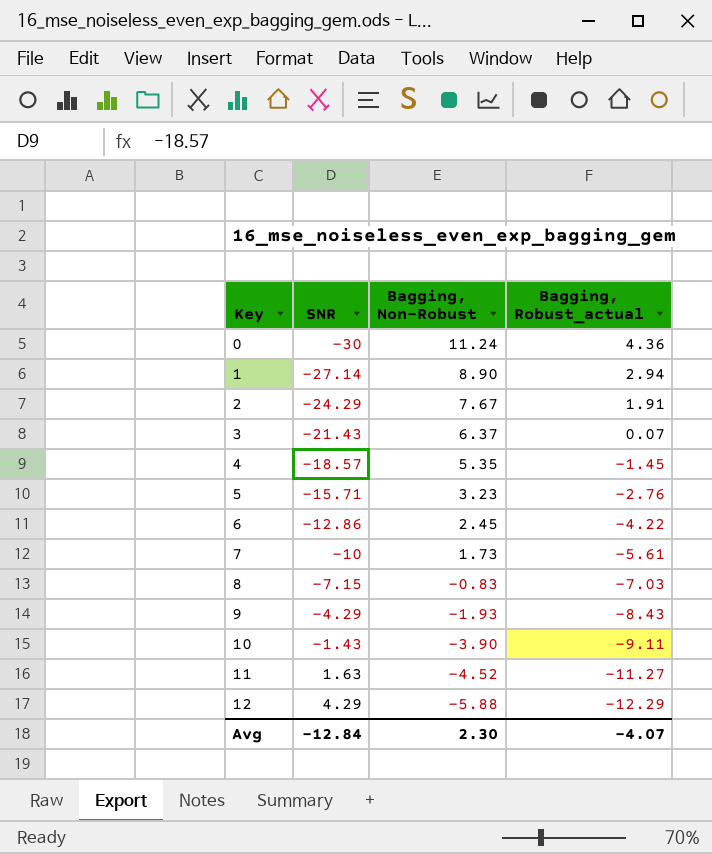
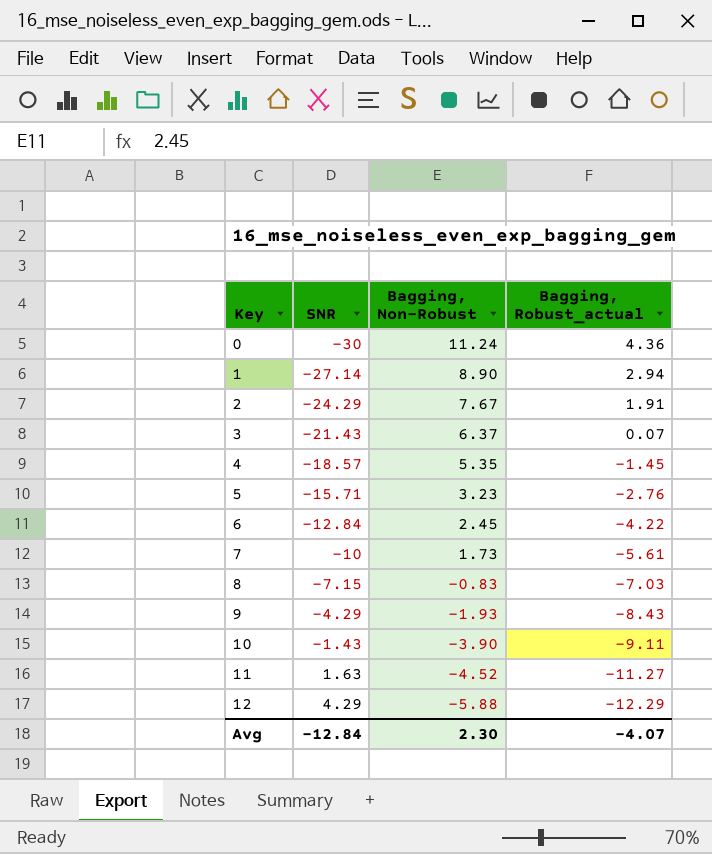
6 | SNR: -12.86 -> -12.84

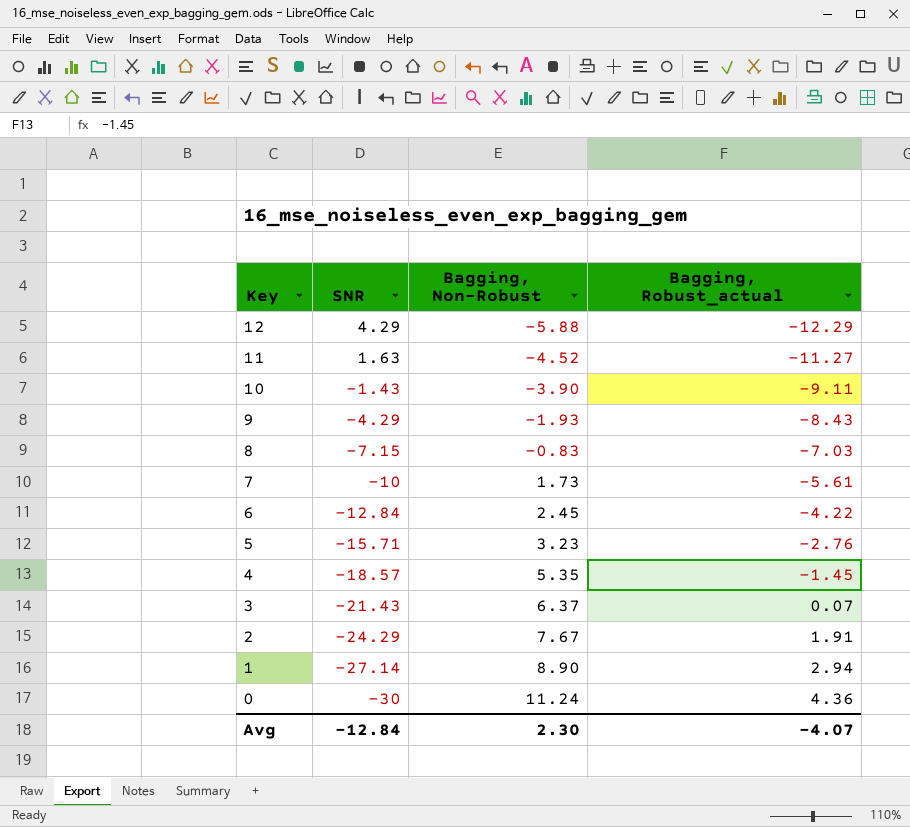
row order: Key ascending -> Key descending

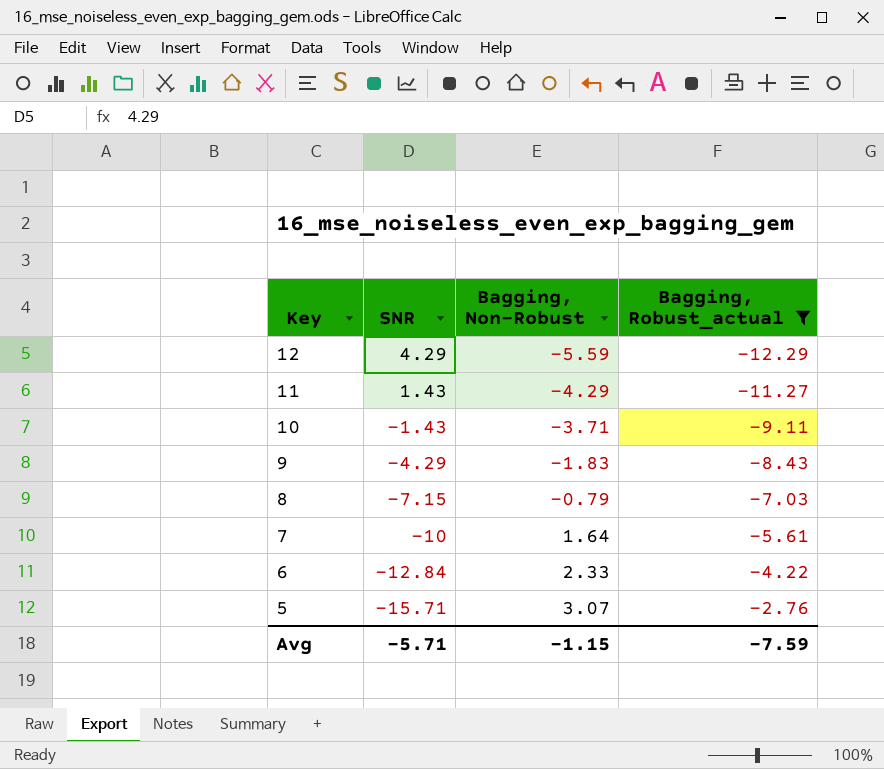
filter: none -> Bagging, Robust_actual <= -2.76
12 | Bagging, Non-Robust: -5.88 -> -5.59
11 | SNR: 1.63 -> 1.43
11 | Bagging, Non-Robust: -4.52 -> -4.29
10 | Bagging, Non-Robust: -3.90 -> -3.71
9 | Bagging, Non-Robust: -1.93 -> -1.83
8 | Bagging, Non-Robust: -0.83 -> -0.79
7 | Bagging, Non-Robust: 1.73 -> 1.64
6 | Bagging, Non-Robust: 2.45 -> 2.33
5 | Bagging, Non-Robust: 3.23 -> 3.07
Avg | SNR: -12.84 -> -5.71
Avg | Bagging, Non-Robust: 2.30 -> -1.15
Avg | Bagging, Robust_actual: -4.07 -> -7.59

